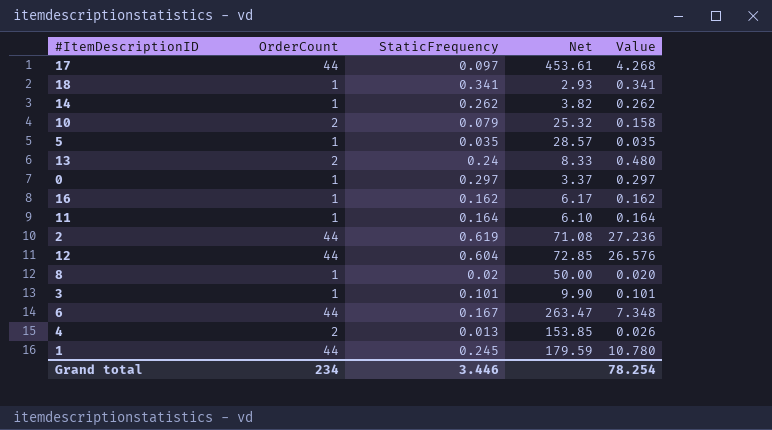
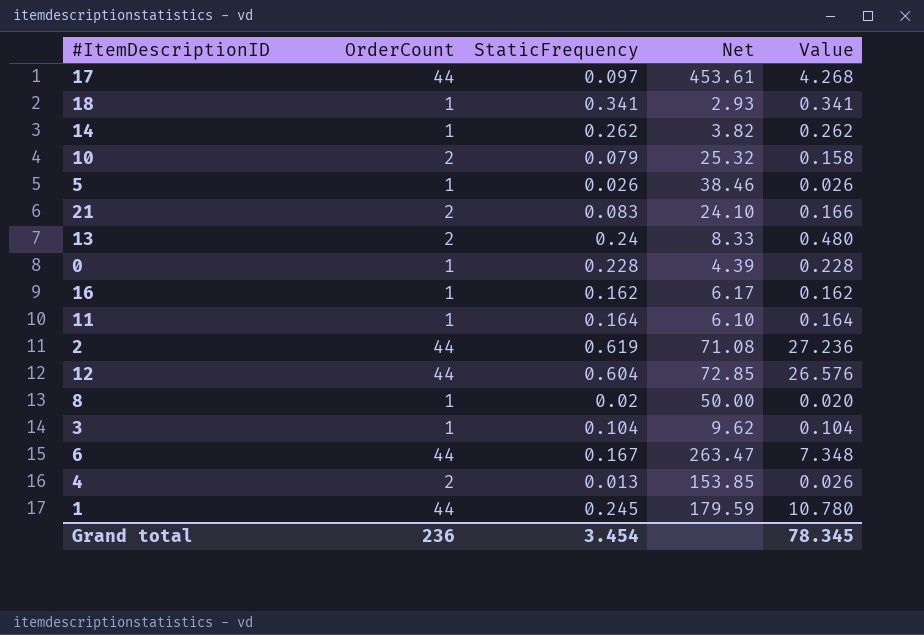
5 | StaticFrequency: 0.035 -> 0.026
5 | Net: 28.57 -> 38.46
5 | Value: 0.035 -> 0.026
row 21: none -> 2 | 0.083 | 24.10 | 0.166
0 | StaticFrequency: 0.297 -> 0.228
0 | Net: 3.37 -> 4.39
0 | Value: 0.297 -> 0.228
3 | StaticFrequency: 0.101 -> 0.104
3 | Net: 9.90 -> 9.62
3 | Value: 0.101 -> 0.104
Grand total | OrderCount: 234 -> 236
Grand total | StaticFrequency: 3.446 -> 3.454
Grand total | Value: 78.254 -> 78.345

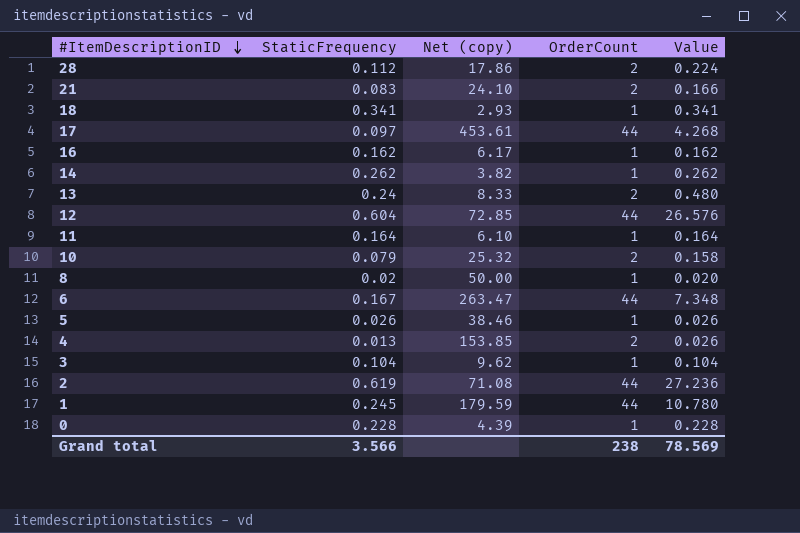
row order: none -> #ItemDescriptionID descending
column name: Net -> Net (copy)
column OrderCount | position: 2 -> 4
row 28: none -> 0.112 | 17.86 | 2 | 0.224
Grand total | StaticFrequency: 3.454 -> 3.566
Grand total | OrderCount: 236 -> 238
Grand total | Value: 78.345 -> 78.569

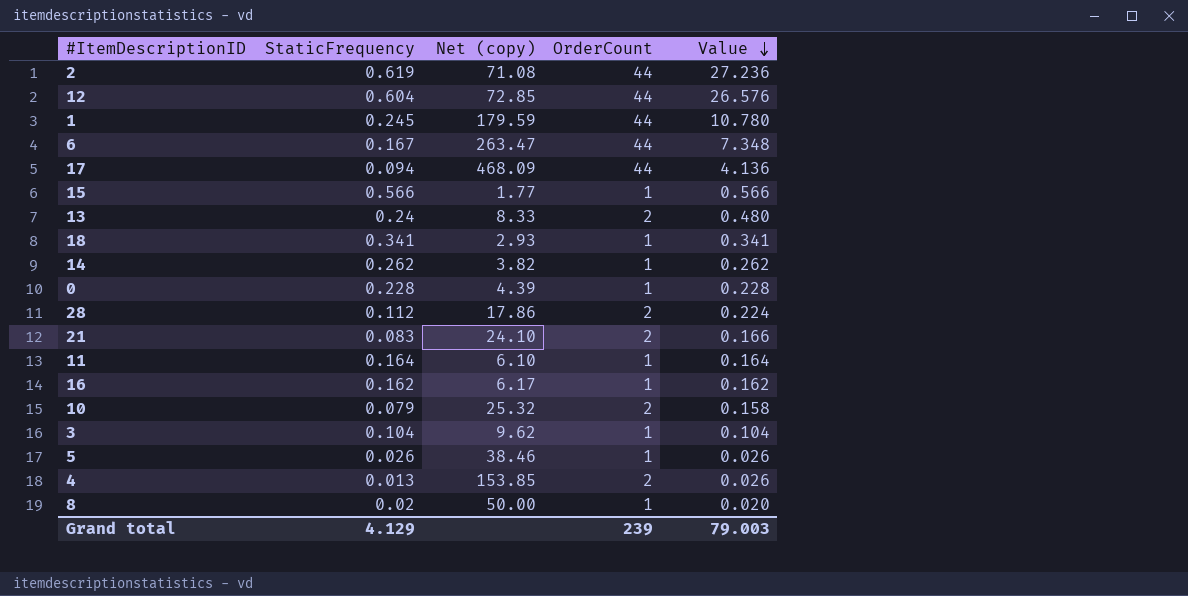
row order: #ItemDescriptionID descending -> Value descending
17 | StaticFrequency: 0.097 -> 0.094
17 | Net (copy): 453.61 -> 468.09
17 | Value: 4.268 -> 4.136
row 15: none -> 0.566 | 1.77 | 1 | 0.566
Grand total | StaticFrequency: 3.566 -> 4.129
Grand total | OrderCount: 238 -> 239
Grand total | Value: 78.569 -> 79.003

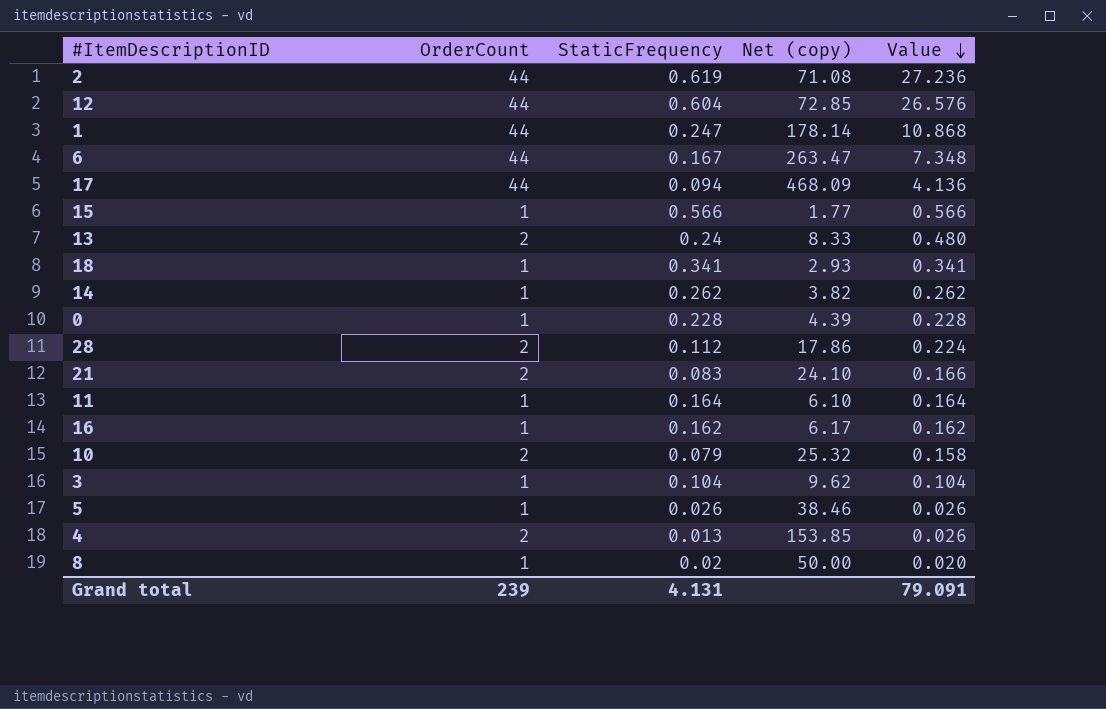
column OrderCount | position: 4 -> 2
1 | StaticFrequency: 0.245 -> 0.247
1 | Net (copy): 179.59 -> 178.14
1 | Value: 10.780 -> 10.868
Grand total | StaticFrequency: 4.129 -> 4.131
Grand total | Value: 79.003 -> 79.091

